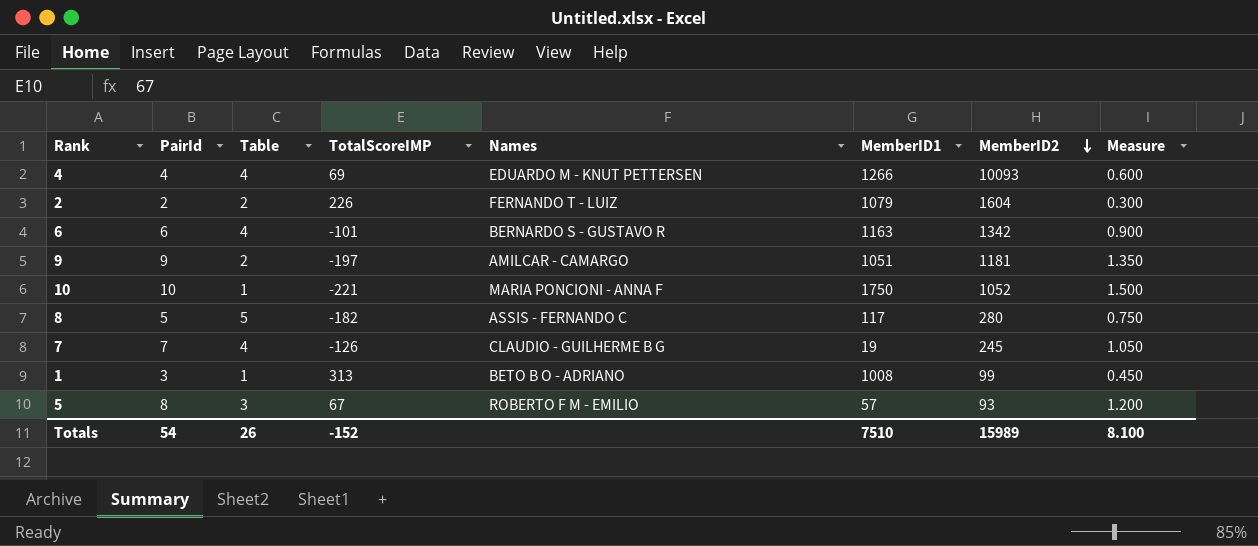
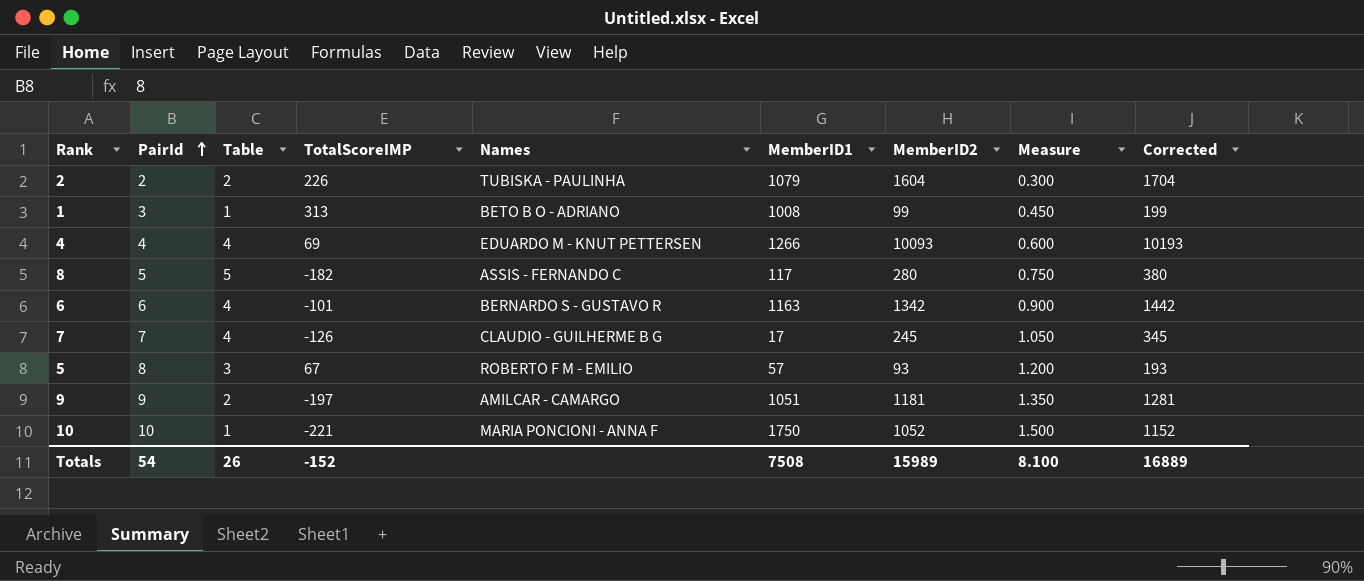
row order: MemberID2 descending -> PairId ascending
column Corrected | formula: none -> [MemberID2] + 100
2 | Names: FERNANDO T - LUIZ -> TUBISKA - PAULINHA
7 | MemberID1: 19 -> 17
Totals | MemberID1: 7510 -> 7508

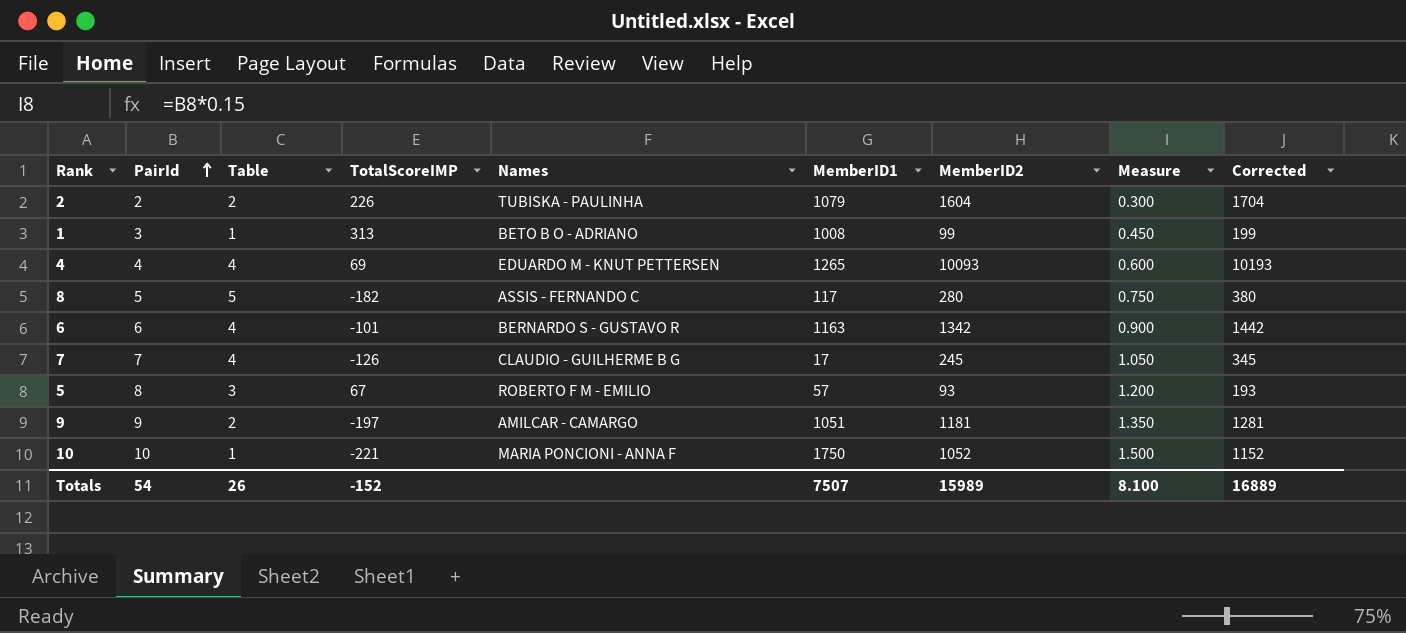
4 | MemberID1: 1266 -> 1265
Totals | MemberID1: 7508 -> 7507

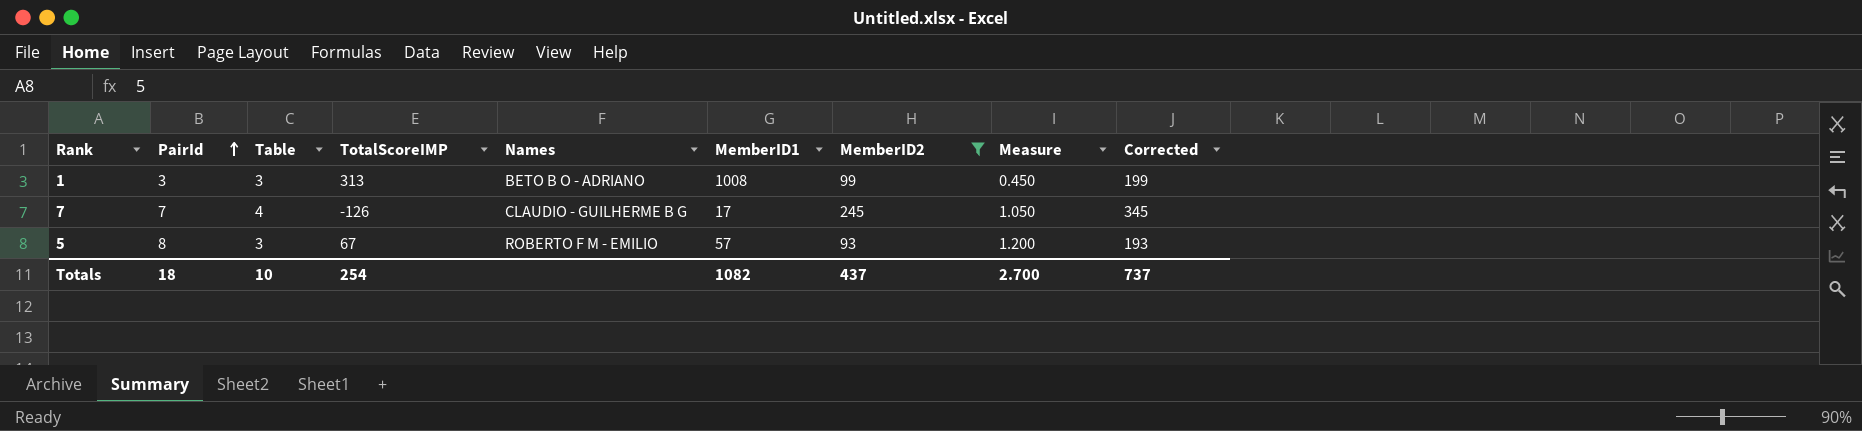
filter: none -> MemberID2 <= 245
1 | Table: 1 -> 3
Totals | PairId: 54 -> 18
Totals | Table: 26 -> 10
Totals | TotalScoreIMP: -152 -> 254
Totals | MemberID1: 7507 -> 1082
Totals | MemberID2: 15989 -> 437
Totals | Measure: 8.100 -> 2.700
Totals | Corrected: 16889 -> 737

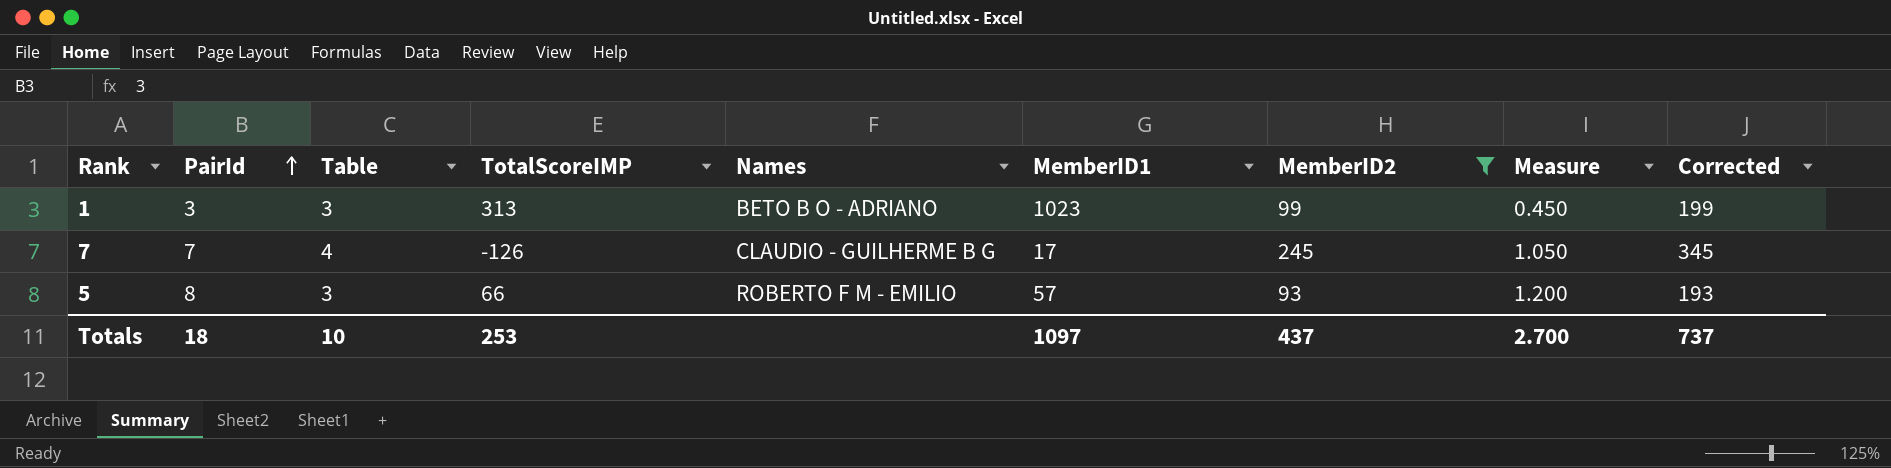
1 | MemberID1: 1008 -> 1023
5 | TotalScoreIMP: 67 -> 66
Totals | TotalScoreIMP: 254 -> 253
Totals | MemberID1: 1082 -> 1097

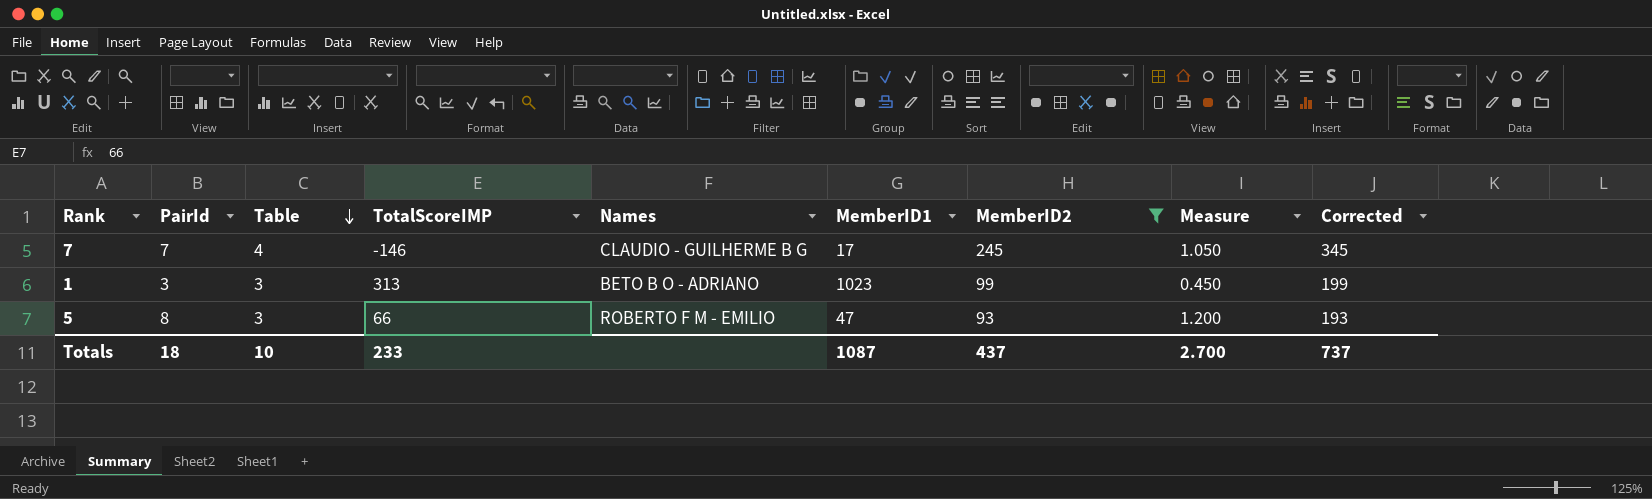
row order: PairId ascending -> Table descending
7 | TotalScoreIMP: -126 -> -146
5 | MemberID1: 57 -> 47
Totals | TotalScoreIMP: 253 -> 233
Totals | MemberID1: 1097 -> 1087

